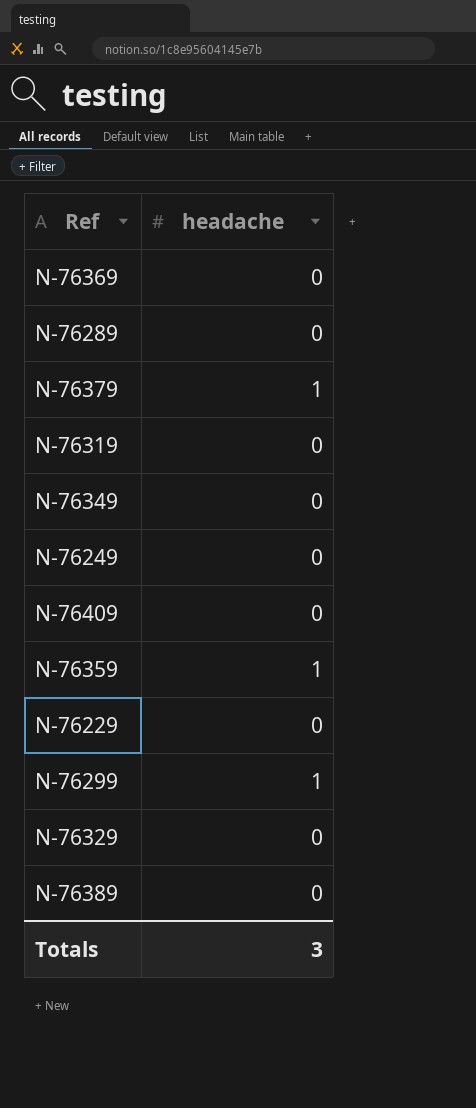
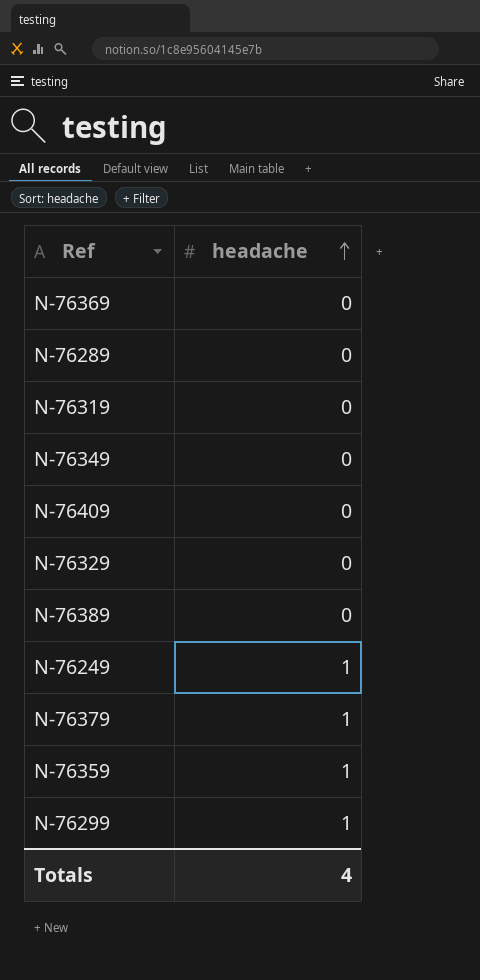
row order: none -> headache ascending
row N-76229: 0 -> none
N-76249 | headache: 0 -> 1
Totals | headache: 3 -> 4

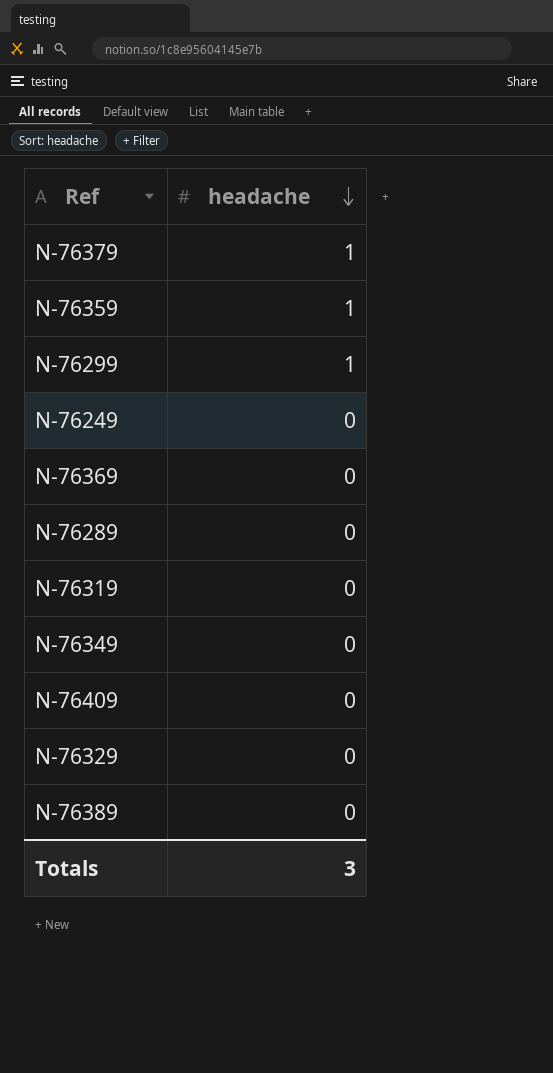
row order: headache ascending -> headache descending
N-76249 | headache: 1 -> 0
Totals | headache: 4 -> 3

